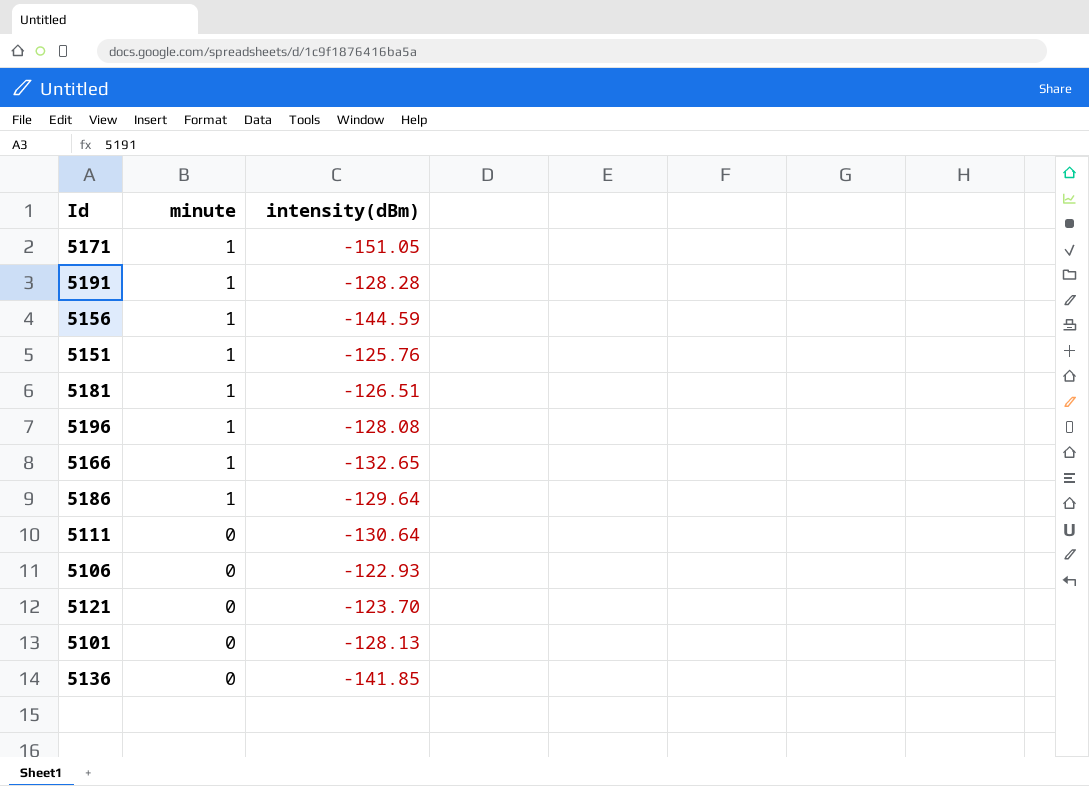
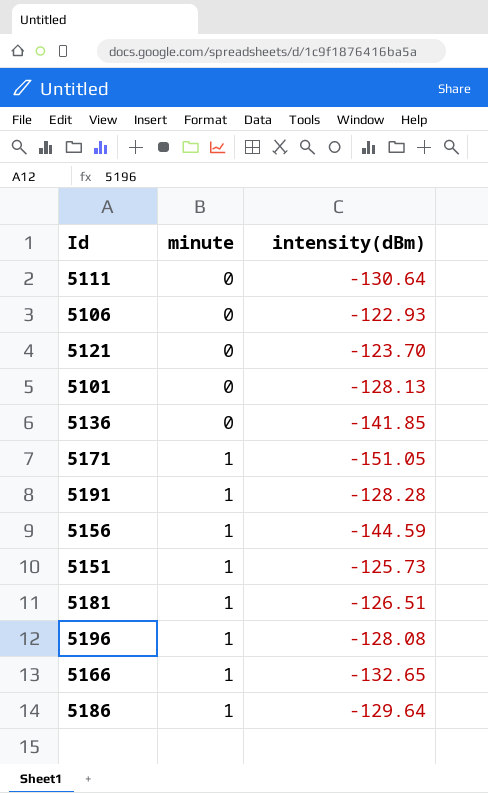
row order: minute descending -> minute ascending
5151 | intensity(dBm): -125.76 -> -125.73

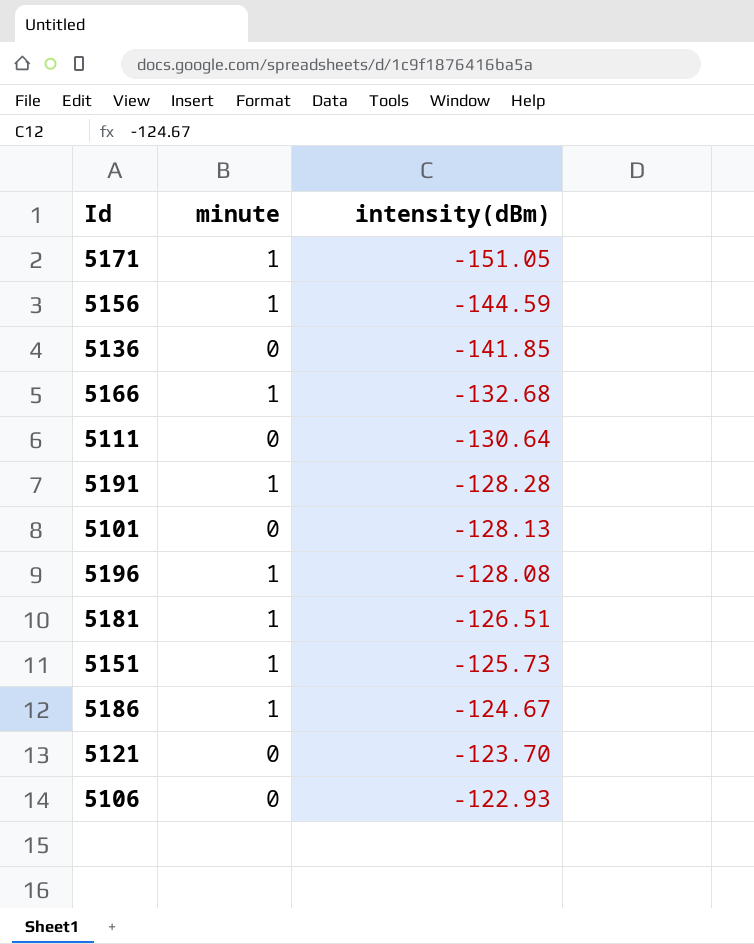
row order: minute ascending -> intensity(dBm) ascending
5166 | intensity(dBm): -132.65 -> -132.68
5186 | intensity(dBm): -129.64 -> -124.67

